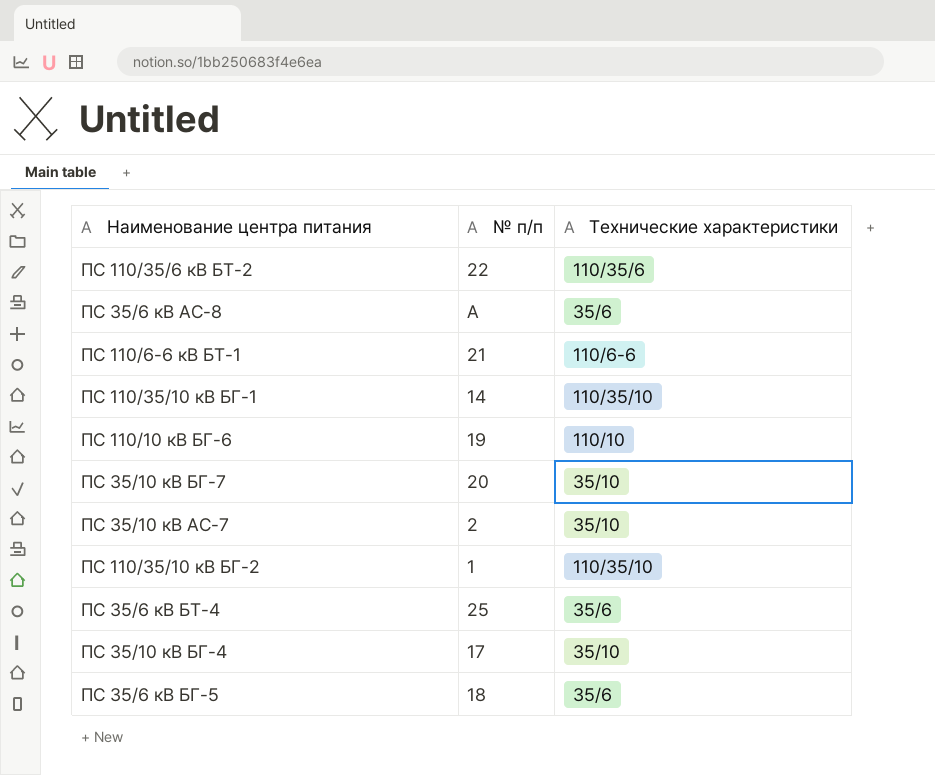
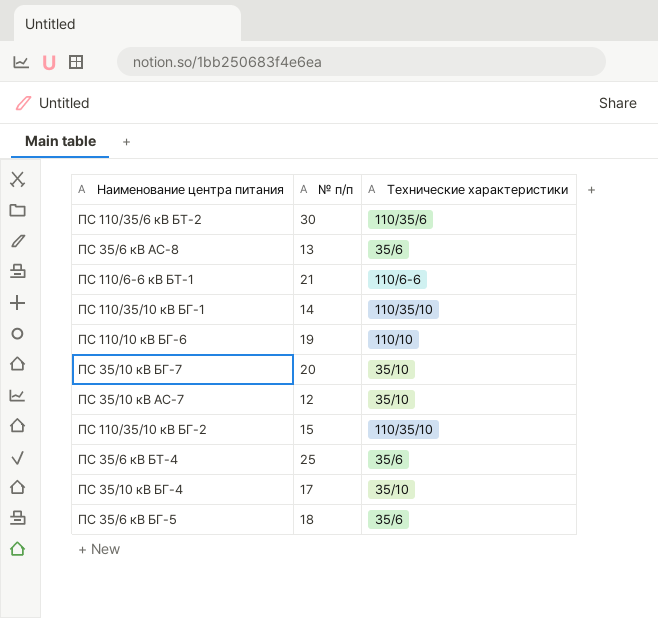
ПС 110/35/6 кВ БТ-2 | № п/п: 22 -> 30
ПС 35/6 кВ АС-8 | № п/п: А -> 13
ПС 35/10 кВ АС-7 | № п/п: 2 -> 12
ПС 110/35/10 кВ БГ-2 | № п/п: 1 -> 15

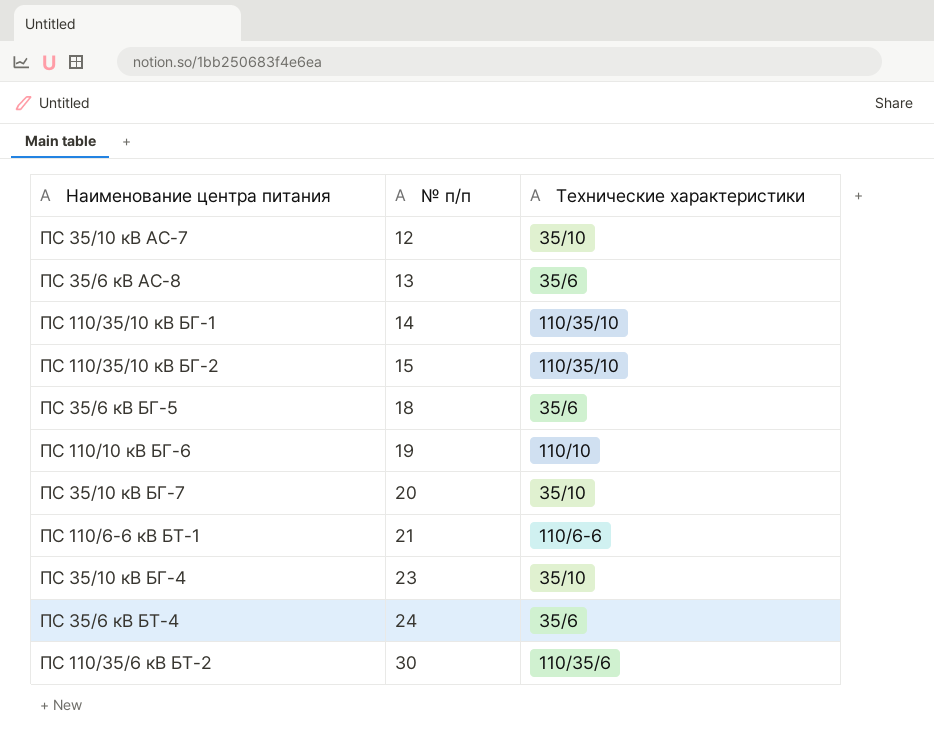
row order: none -> № п/п ascending
ПС 35/10 кВ БГ-4 | № п/п: 17 -> 23
ПС 35/6 кВ БТ-4 | № п/п: 25 -> 24

